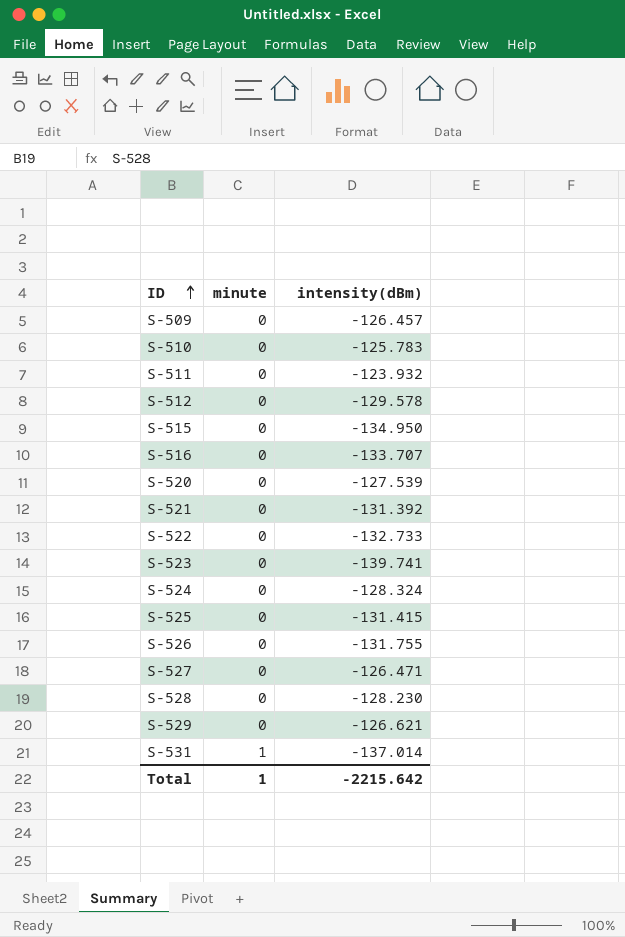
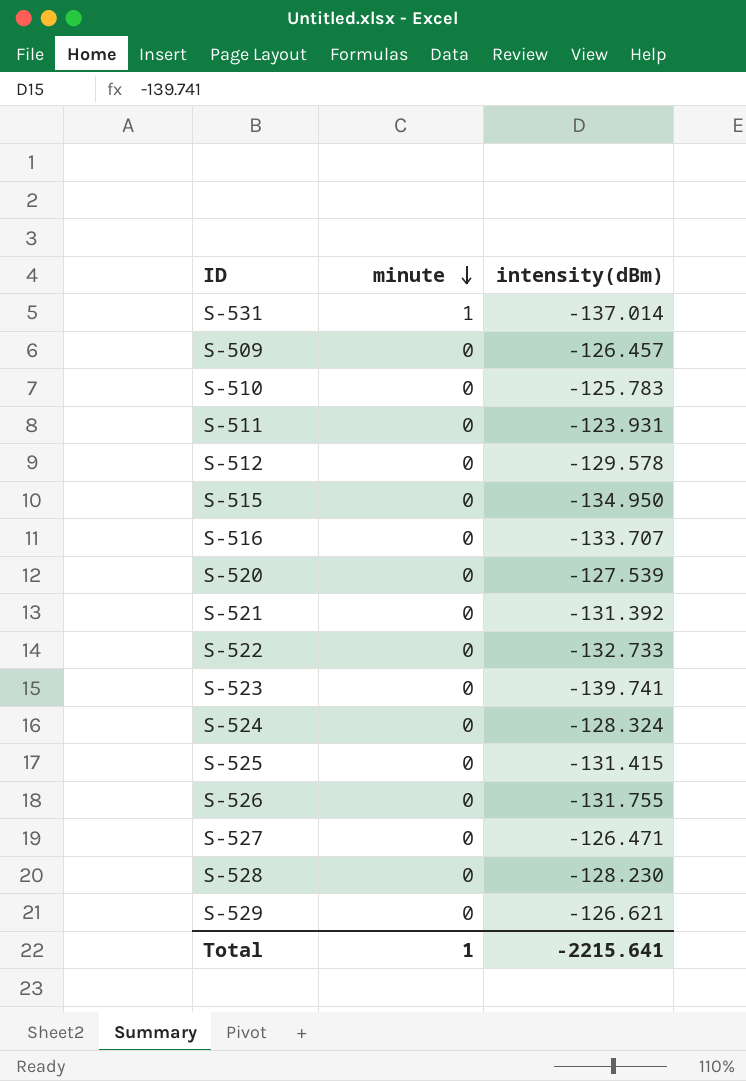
row order: ID ascending -> minute descending
S-511 | intensity(dBm): -123.932 -> -123.931
Total | intensity(dBm): -2215.642 -> -2215.641

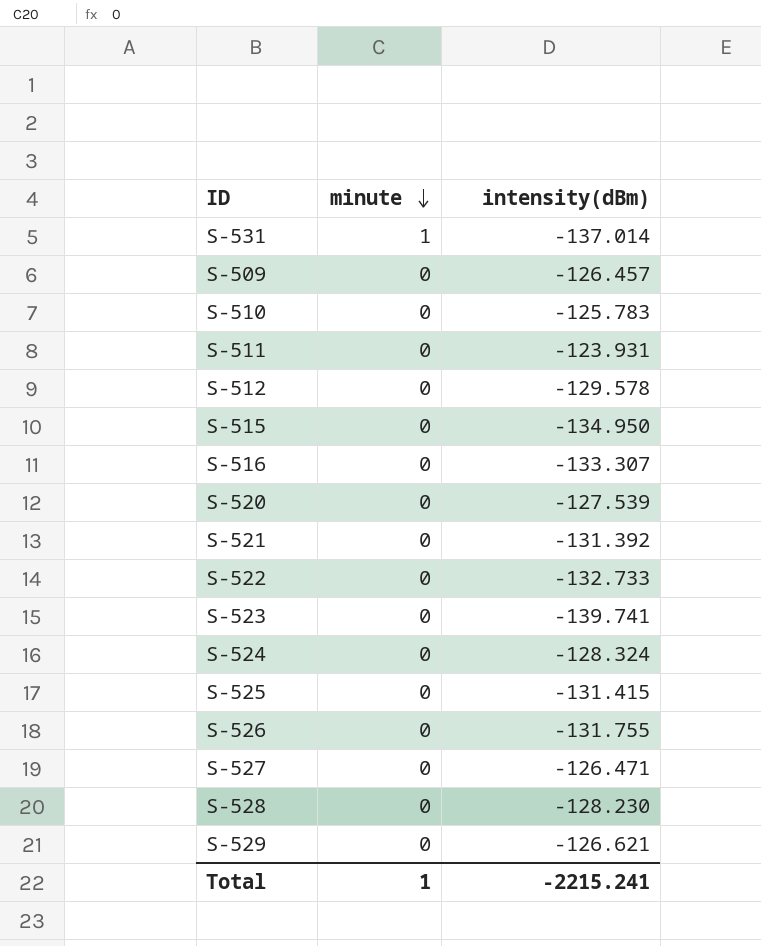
S-516 | intensity(dBm): -133.707 -> -133.307
Total | intensity(dBm): -2215.641 -> -2215.241

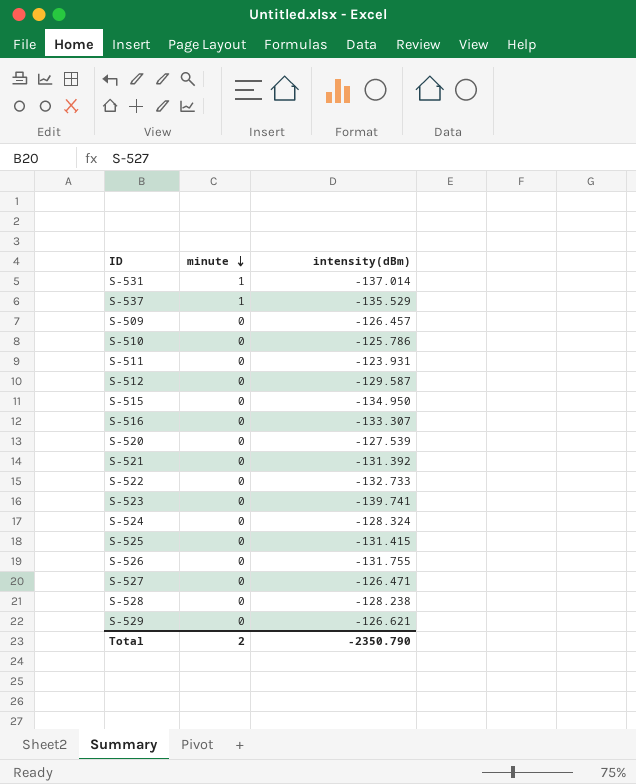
row S-537: none -> 1 | -135.529
S-510 | intensity(dBm): -125.783 -> -125.786
S-512 | intensity(dBm): -129.578 -> -129.587
S-528 | intensity(dBm): -128.230 -> -128.238
Total | minute: 1 -> 2
Total | intensity(dBm): -2215.241 -> -2350.790

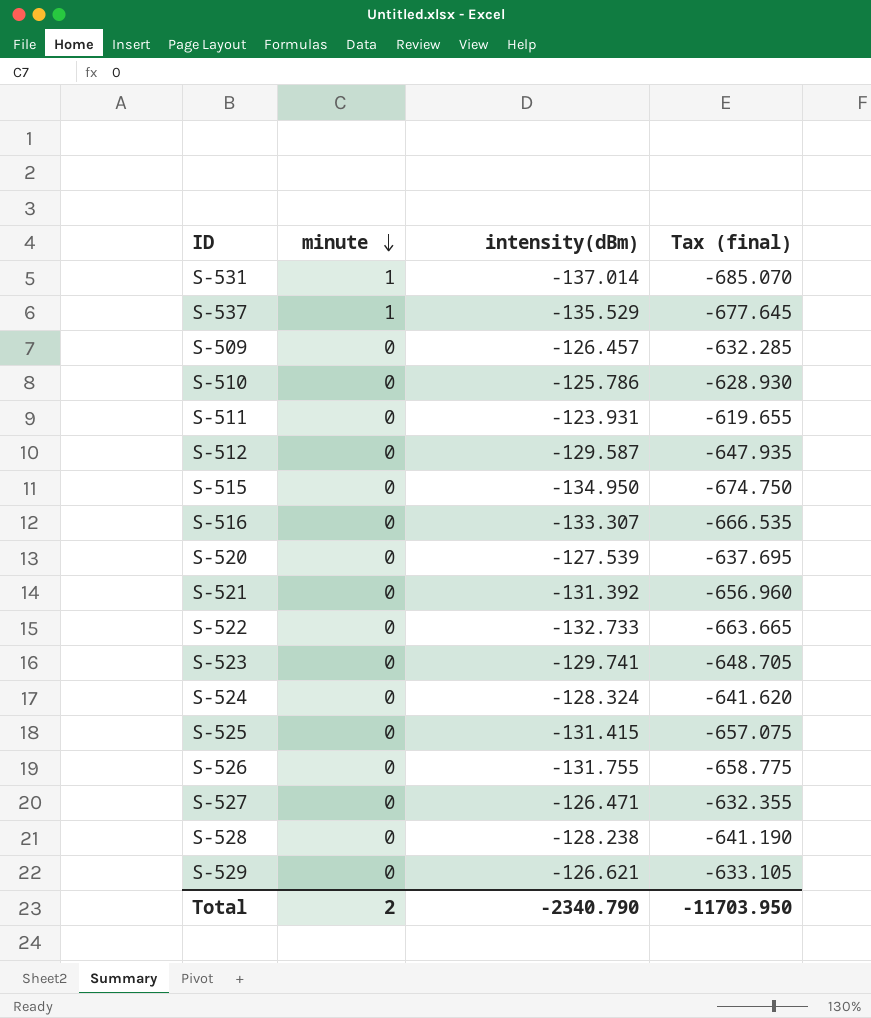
column Tax (final) | formula: none -> [intensity(dBm)] * 5
S-523 | intensity(dBm): -139.741 -> -129.741
Total | intensity(dBm): -2350.790 -> -2340.790

